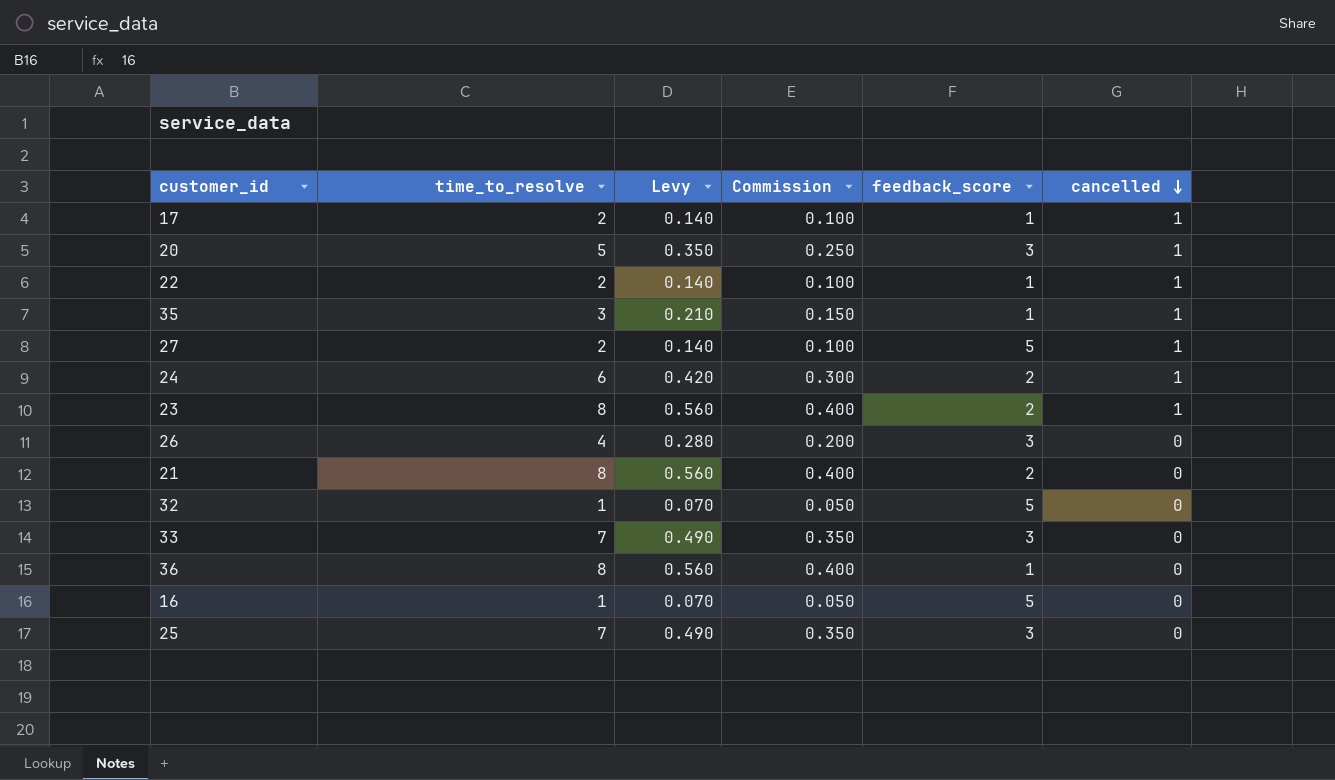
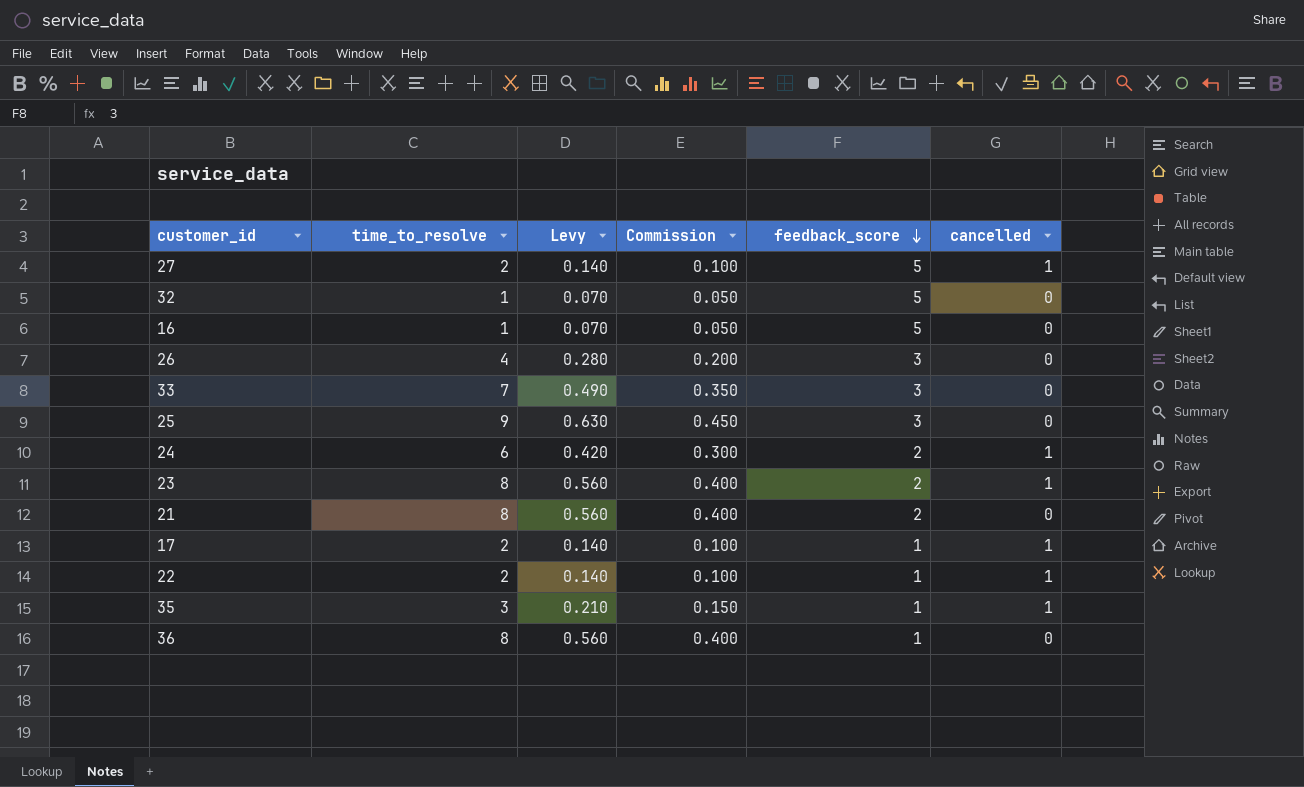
row order: cancelled descending -> feedback_score descending
row 20: 5 | 0.350 | 0.250 | 3 | 1 -> none
25 | time_to_resolve: 7 -> 9
25 | Levy: 0.490 -> 0.630
25 | Commission: 0.350 -> 0.450

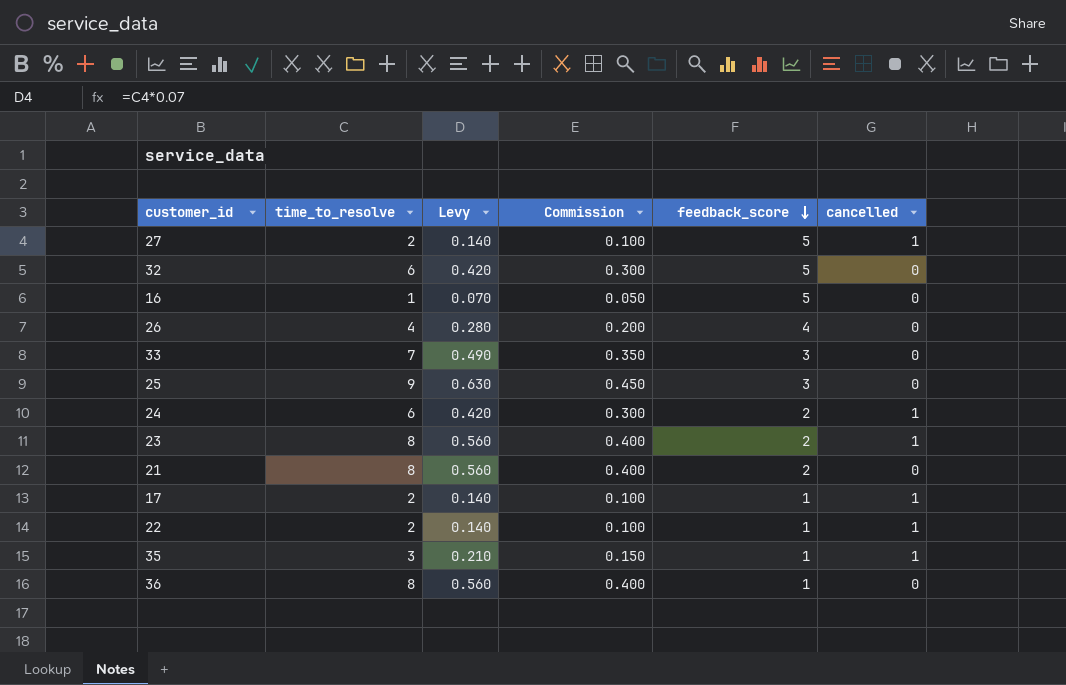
32 | time_to_resolve: 1 -> 6
32 | Levy: 0.070 -> 0.420
32 | Commission: 0.050 -> 0.300
26 | feedback_score: 3 -> 4

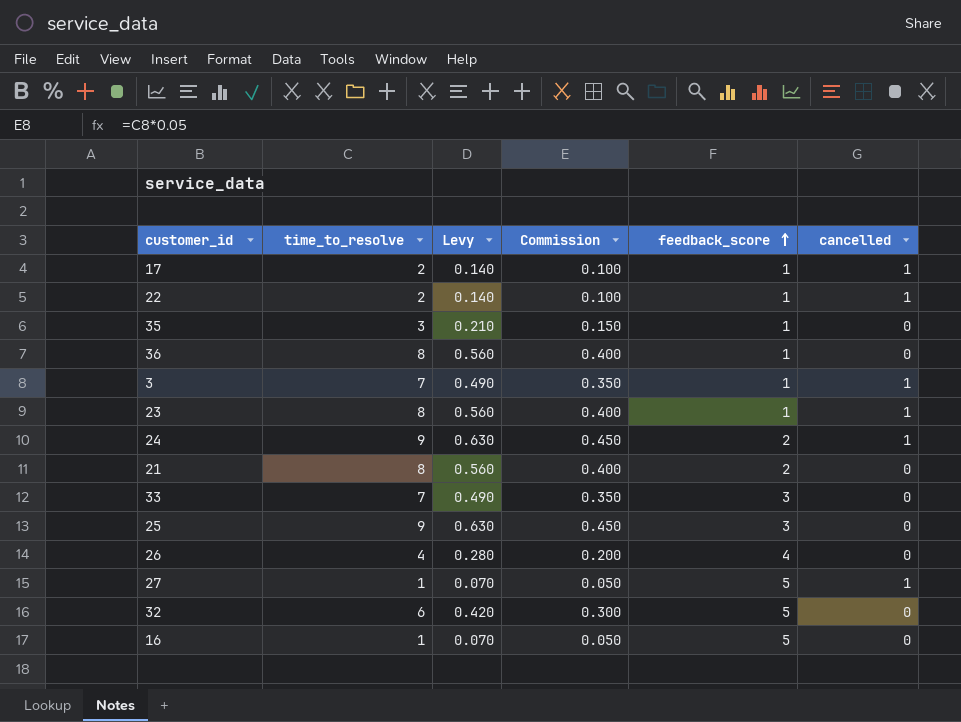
row order: feedback_score descending -> feedback_score ascending
35 | cancelled: 1 -> 0
row 3: none -> 7 | 0.490 | 0.350 | 1 | 1
23 | feedback_score: 2 -> 1
24 | time_to_resolve: 6 -> 9
24 | Levy: 0.420 -> 0.630
24 | Commission: 0.300 -> 0.450
27 | time_to_resolve: 2 -> 1
27 | Levy: 0.140 -> 0.070
27 | Commission: 0.100 -> 0.050

